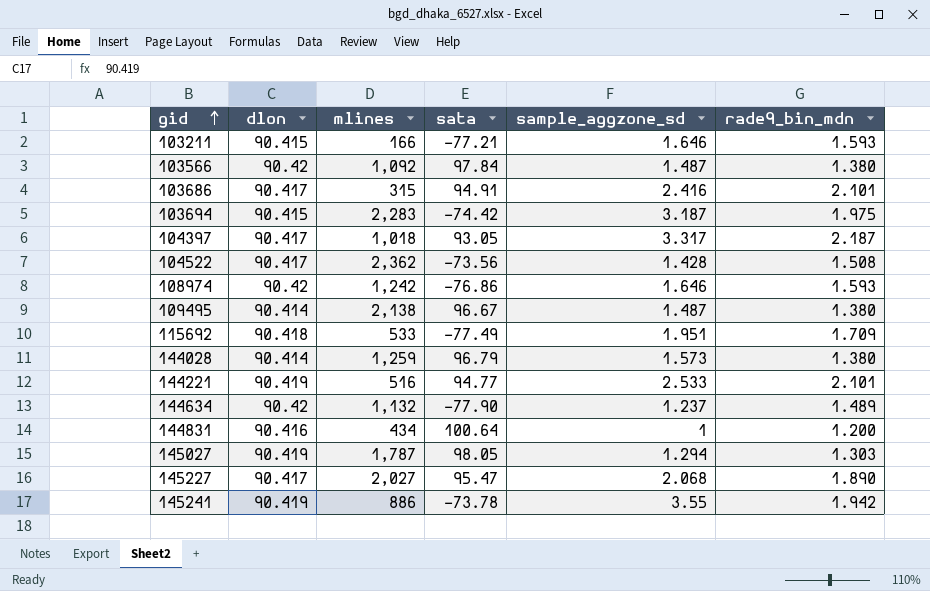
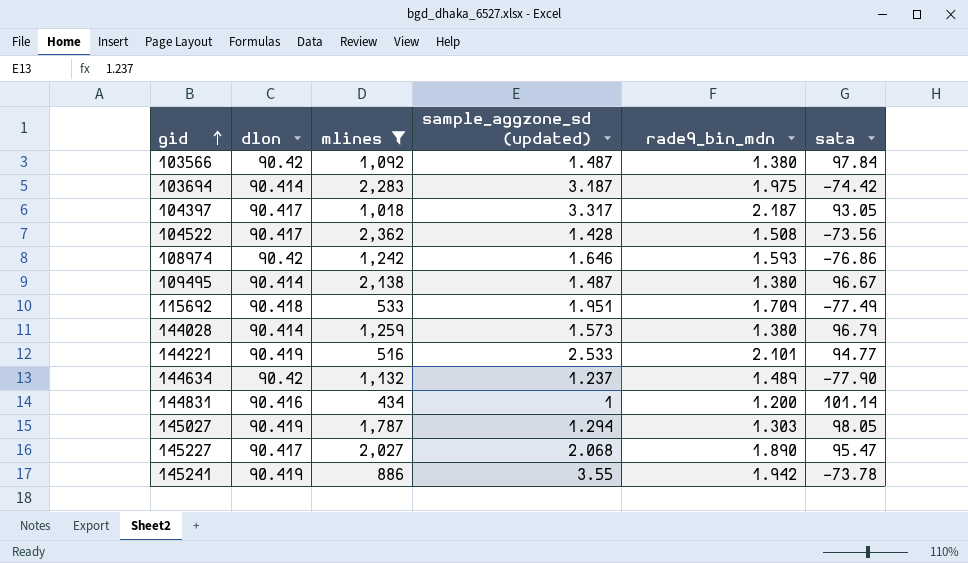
filter: none -> mlines >= 434
column name: sample_aggzone_sd -> sample_aggzone_sd (updated)
column sata | position: 4 -> 6
103694 | dlon: 90.415 -> 90.414
144831 | sata: 100.64 -> 101.14

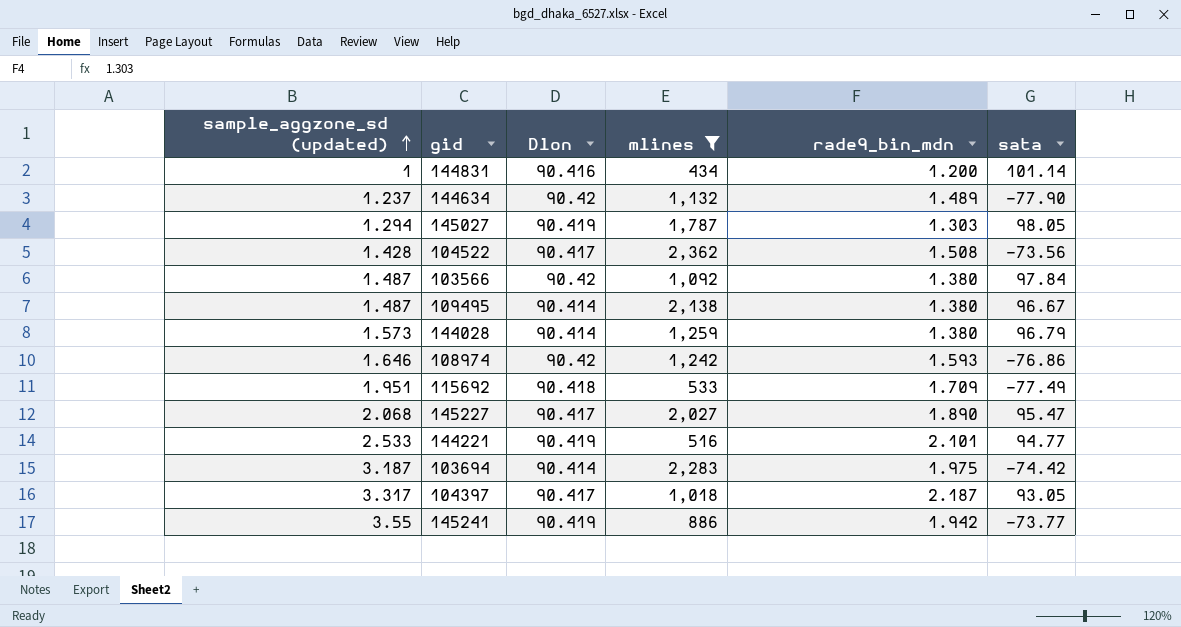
row order: gid ascending -> sample_aggzone_sd (updated) ascending
column sample_aggzone_sd (updated) | position: 4 -> 1
column name: dlon -> Dlon
145241 | sata: -73.78 -> -73.77

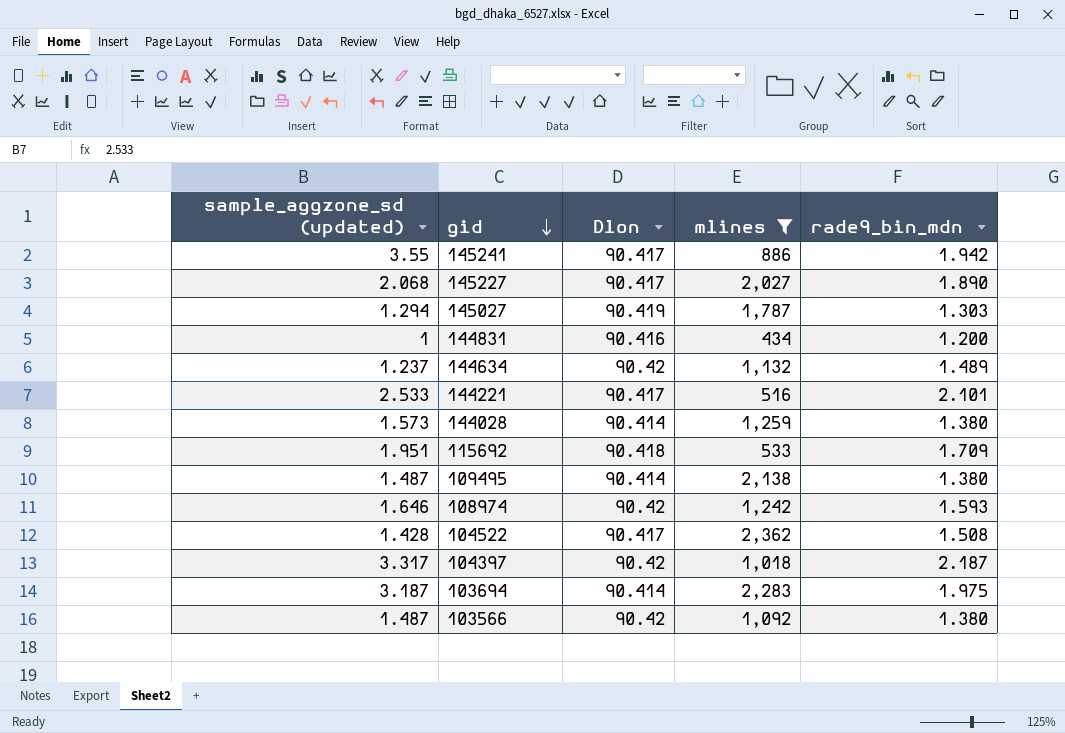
row order: sample_aggzone_sd (updated) ascending -> gid descending
column sata | position: 6 -> none
145241 | Dlon: 90.419 -> 90.417
144221 | Dlon: 90.419 -> 90.417
104397 | Dlon: 90.417 -> 90.42

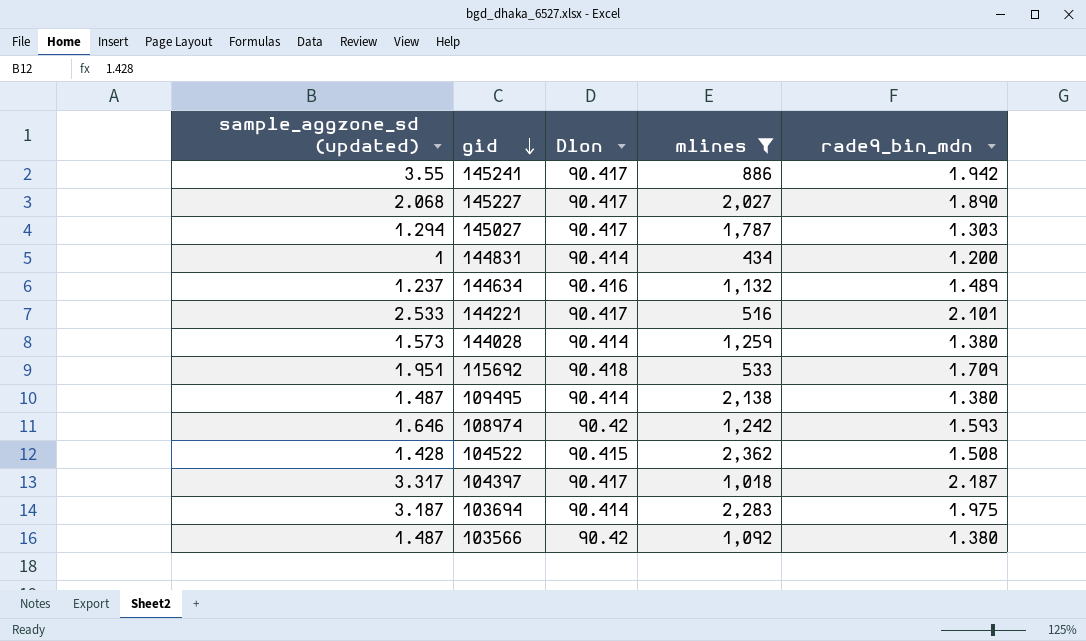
145027 | Dlon: 90.419 -> 90.417
144831 | Dlon: 90.416 -> 90.414
144634 | Dlon: 90.42 -> 90.416
104522 | Dlon: 90.417 -> 90.415
104397 | Dlon: 90.42 -> 90.417

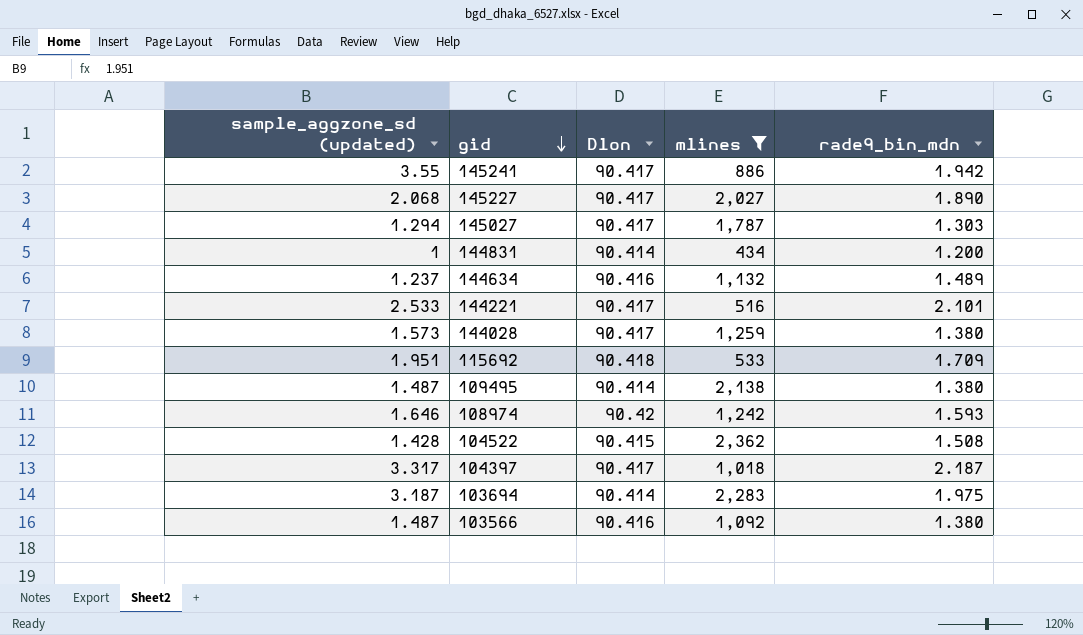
144028 | Dlon: 90.414 -> 90.417
103566 | Dlon: 90.42 -> 90.416

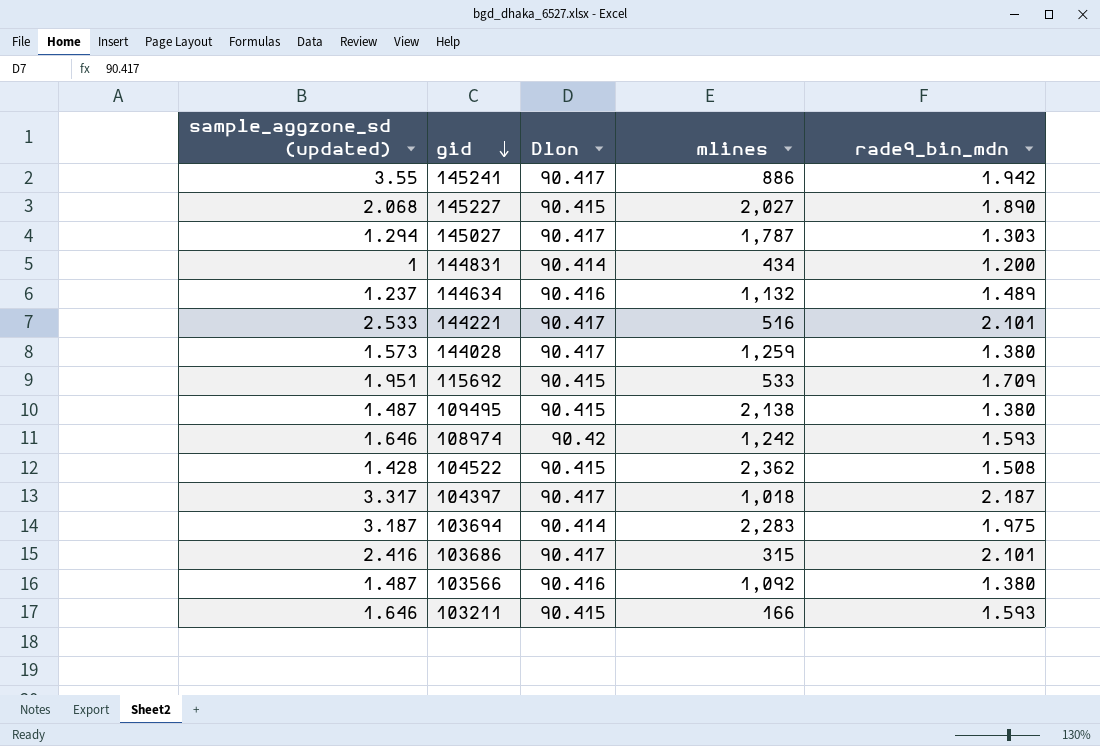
filter: mlines >= 434 -> none
145227 | Dlon: 90.417 -> 90.415
115692 | Dlon: 90.418 -> 90.415
109495 | Dlon: 90.414 -> 90.415

